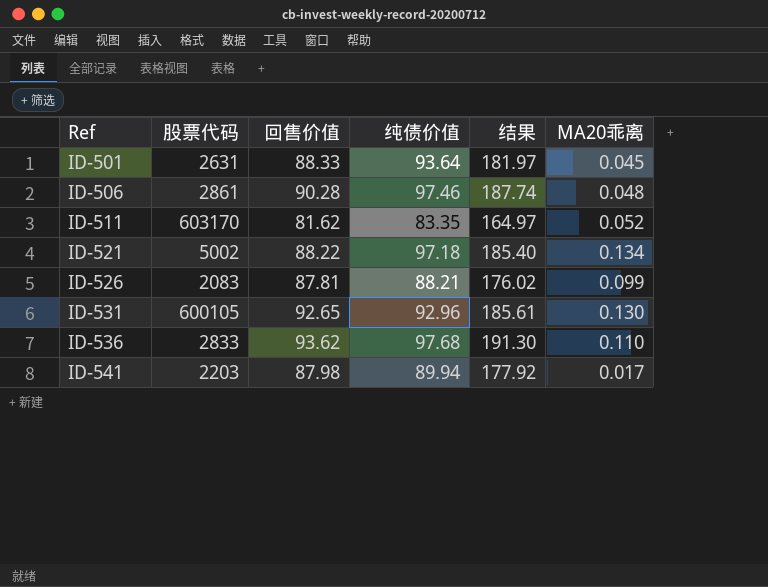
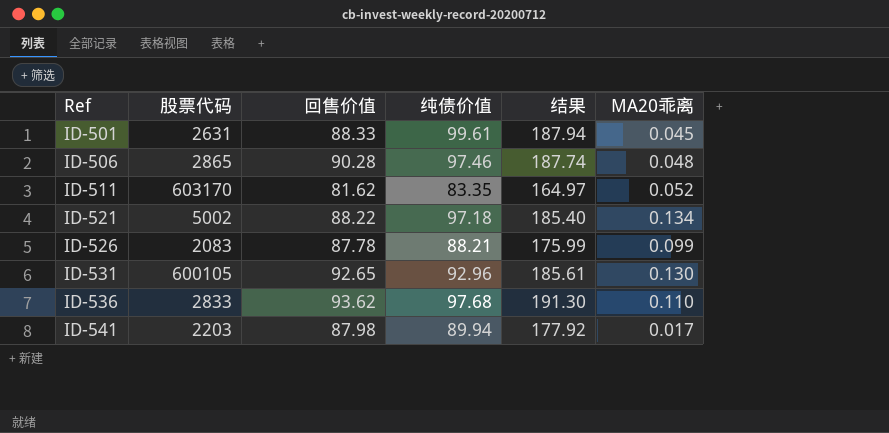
ID-501 | 纯债价值: 93.64 -> 99.61
ID-501 | 结果: 181.97 -> 187.94
ID-506 | 股票代码: 2861 -> 2865
ID-526 | 回售价值: 87.81 -> 87.78
ID-526 | 结果: 176.02 -> 175.99

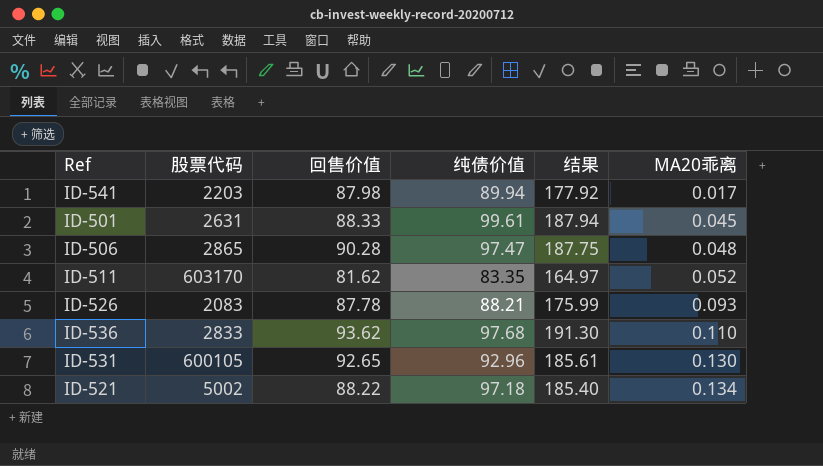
row order: Ref ascending -> MA20乖离 ascending
ID-506 | 纯债价值: 97.46 -> 97.47
ID-506 | 结果: 187.74 -> 187.75
ID-526 | MA20乖离: 0.099 -> 0.093

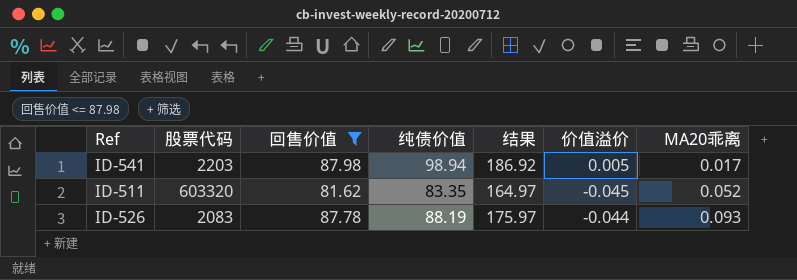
filter: none -> 回售价值 <= 87.98
column 价值溢价 | position: none -> 6
ID-541 | 纯债价值: 89.94 -> 98.94
ID-541 | 结果: 177.92 -> 186.92
ID-511 | 股票代码: 603170 -> 603320
ID-526 | 纯债价值: 88.21 -> 88.19
ID-526 | 结果: 175.99 -> 175.97

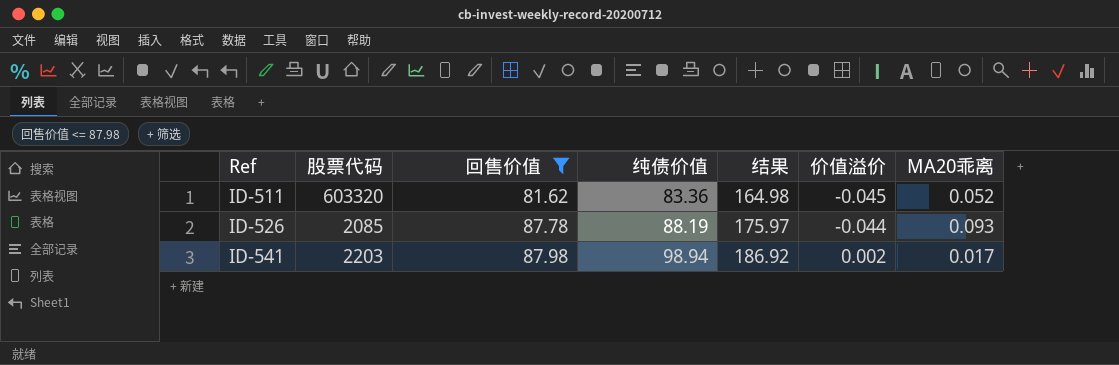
row order: MA20乖离 ascending -> Ref ascending
ID-511 | 纯债价值: 83.35 -> 83.36
ID-511 | 结果: 164.97 -> 164.98
ID-526 | 股票代码: 2083 -> 2085
ID-541 | 价值溢价: 0.005 -> 0.002

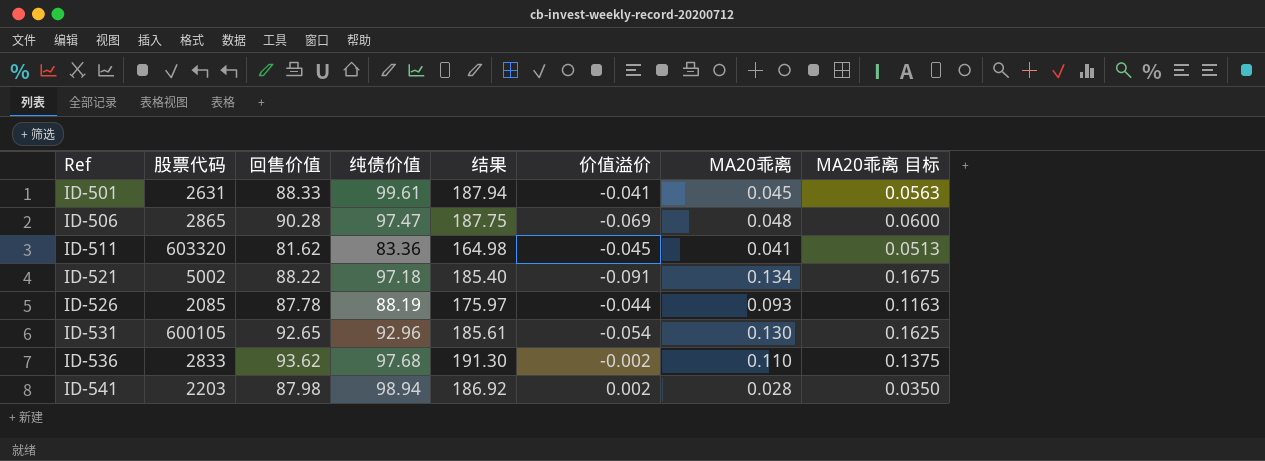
filter: 回售价值 <= 87.98 -> none
column MA20乖离 目标 | formula: none -> [MA20乖离] * 1.25
ID-511 | MA20乖离: 0.052 -> 0.041
ID-541 | MA20乖离: 0.017 -> 0.028

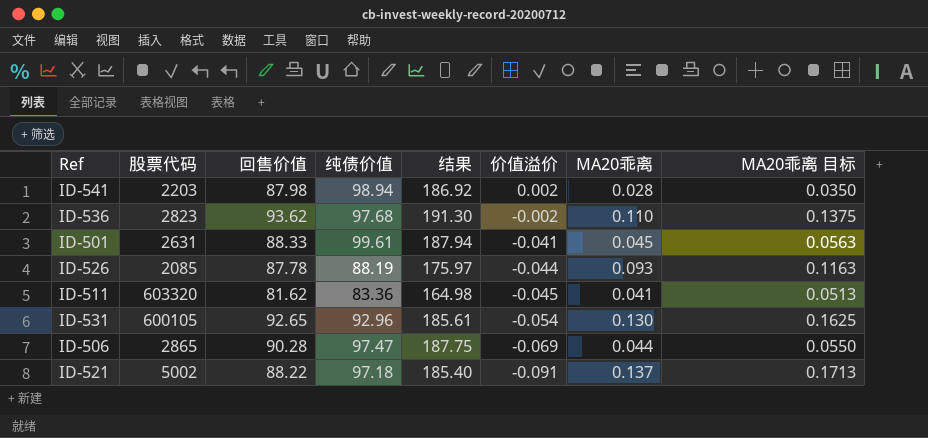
row order: Ref ascending -> 价值溢价 descending
ID-536 | 股票代码: 2833 -> 2823
ID-506 | MA20乖离: 0.048 -> 0.044
ID-506 | MA20乖离 目标: 0.0600 -> 0.0550
ID-521 | MA20乖离: 0.134 -> 0.137
ID-521 | MA20乖离 目标: 0.1675 -> 0.1713

